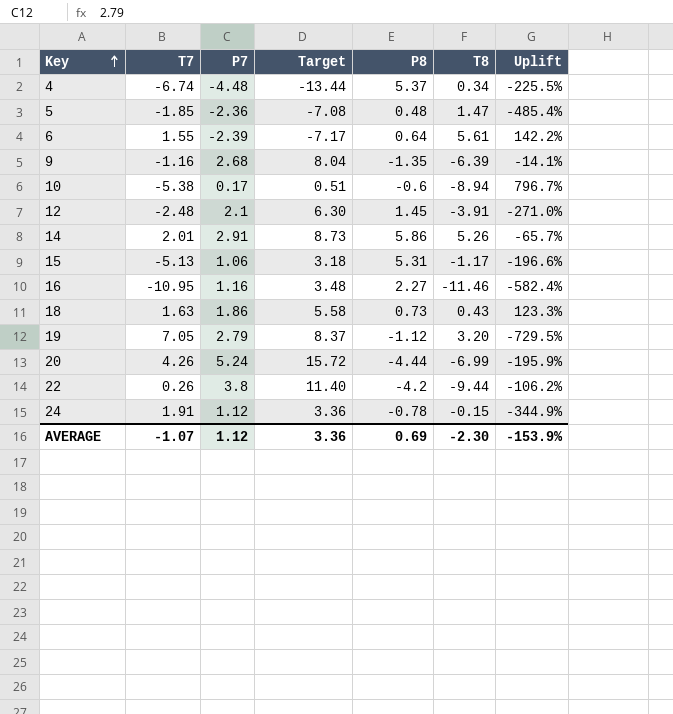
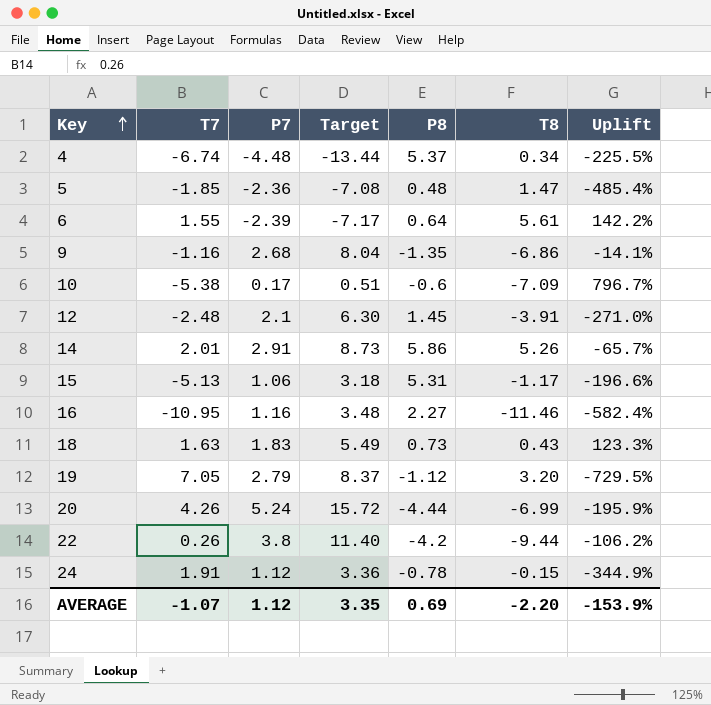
9 | T8: -6.39 -> -6.86
10 | T8: -8.94 -> -7.09
18 | P7: 1.86 -> 1.83
18 | Target: 5.58 -> 5.49
AVERAGE | Target: 3.36 -> 3.35
AVERAGE | T8: -2.30 -> -2.20

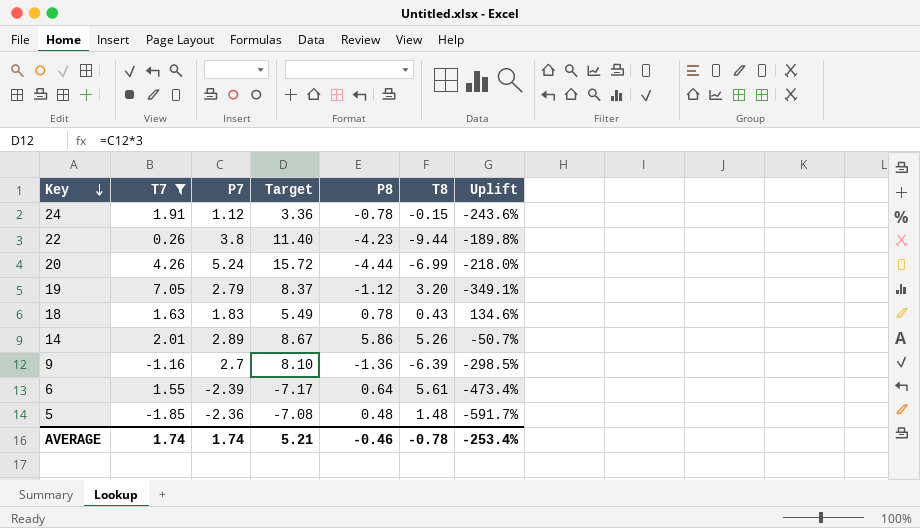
filter: none -> T7 >= -1.85
row order: Key ascending -> Key descending
column Uplift | formula: ([T7] - [P8]) / [P8] -> ([P7] - [P8]) / [P8]
22 | P8: -4.2 -> -4.23
18 | P8: 0.73 -> 0.78
14 | P7: 2.91 -> 2.89
14 | Target: 8.73 -> 8.67
9 | P7: 2.68 -> 2.7
9 | Target: 8.04 -> 8.10
9 | P8: -1.35 -> -1.36
9 | T8: -6.86 -> -6.39
5 | T8: 1.47 -> 1.48
AVERAGE | T7: -1.07 -> 1.74
AVERAGE | P7: 1.12 -> 1.74
AVERAGE | Target: 3.35 -> 5.21
AVERAGE | P8: 0.69 -> -0.46
AVERAGE | T8: -2.20 -> -0.78
AVERAGE | Uplift: -153.9% -> -253.4%

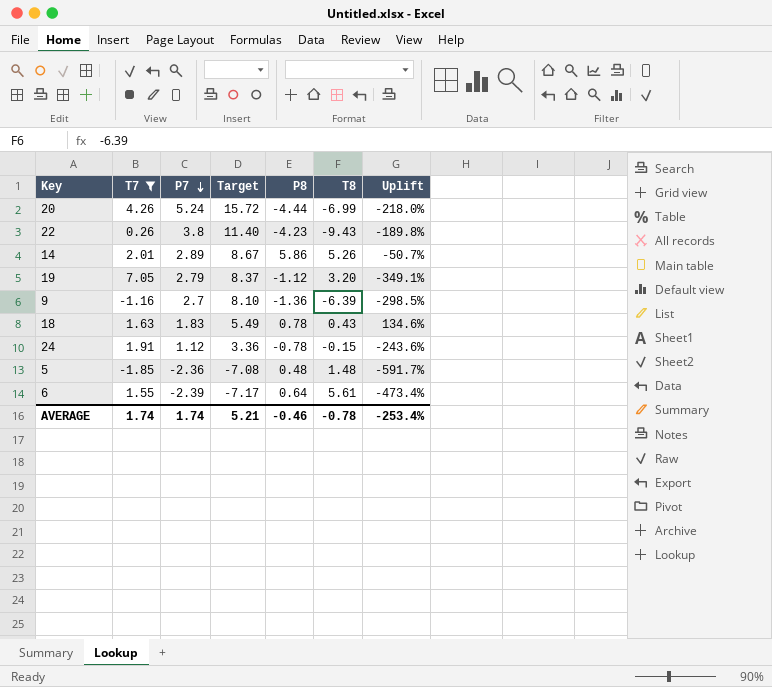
row order: Key descending -> P7 descending
22 | T8: -9.44 -> -9.43

